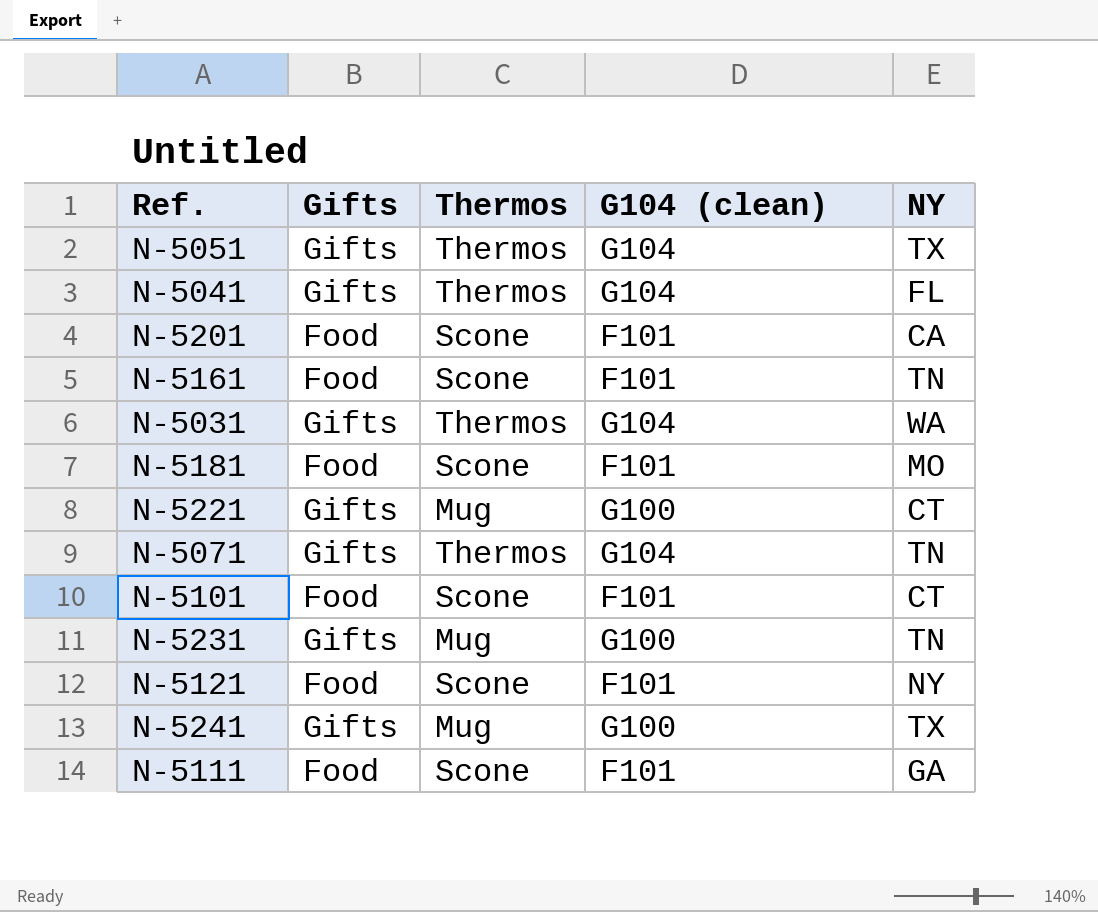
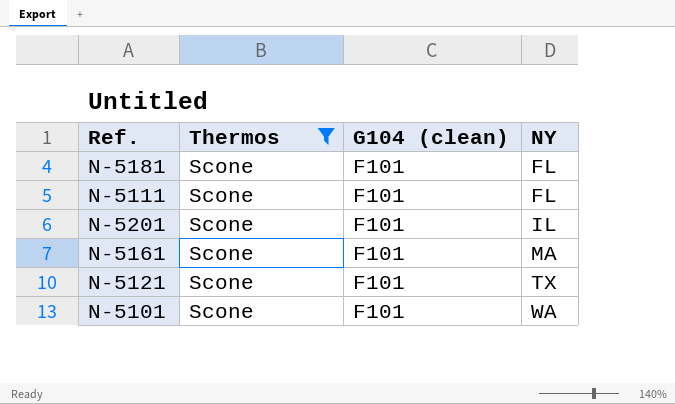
filter: none -> Thermos = Scone
row order: none -> NY ascending
column Gifts | position: 2 -> none
N-5181 | NY: MO -> FL
N-5111 | NY: GA -> FL
N-5201 | NY: CA -> IL
N-5161 | NY: TN -> MA
N-5121 | NY: NY -> TX
N-5101 | NY: CT -> WA

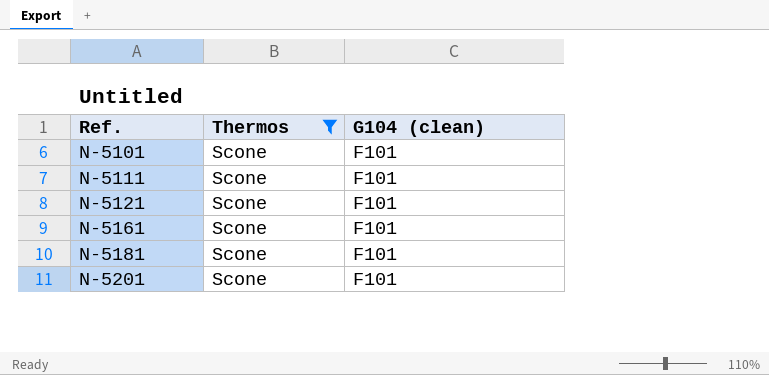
row order: NY ascending -> Ref. ascending
column NY | position: 4 -> none

